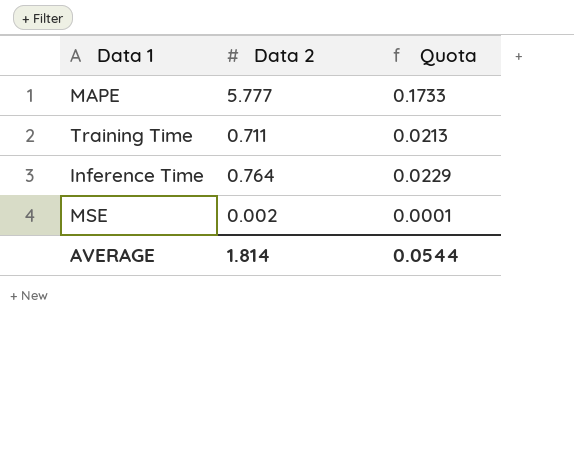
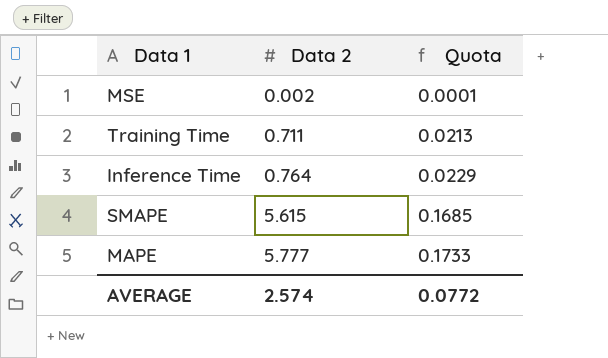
row order: none -> Data 2 ascending
row SMAPE: none -> 5.615 | 0.1685
AVERAGE | Data 2: 1.814 -> 2.574
AVERAGE | Quota: 0.0544 -> 0.0772

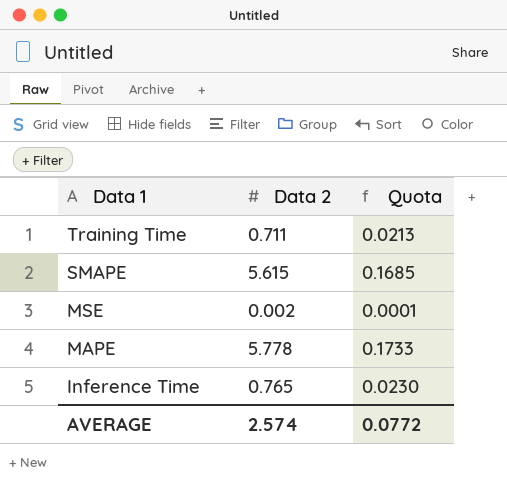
row order: Data 2 ascending -> Data 1 descending
MAPE | Data 2: 5.777 -> 5.778
Inference Time | Data 2: 0.764 -> 0.765
Inference Time | Quota: 0.0229 -> 0.0230

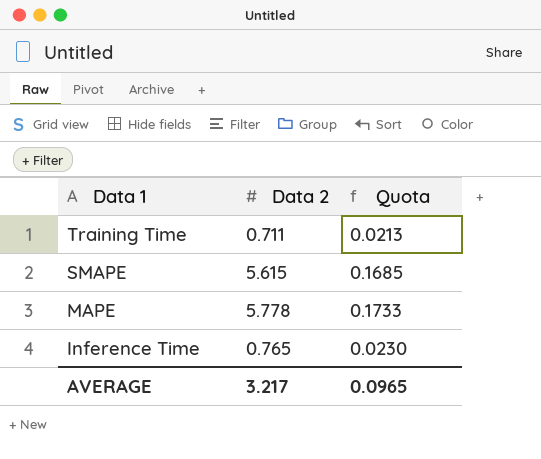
row MSE: 0.002 | 0.0001 -> none
AVERAGE | Data 2: 2.574 -> 3.217
AVERAGE | Quota: 0.0772 -> 0.0965

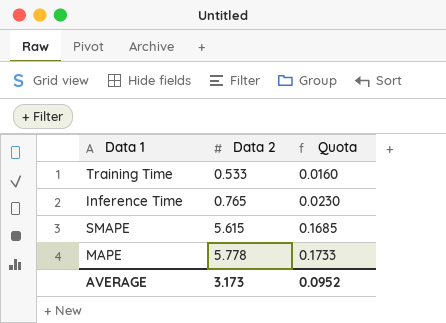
row order: Data 1 descending -> Data 2 ascending
Training Time | Data 2: 0.711 -> 0.533
Training Time | Quota: 0.0213 -> 0.0160
AVERAGE | Data 2: 3.217 -> 3.173
AVERAGE | Quota: 0.0965 -> 0.0952

